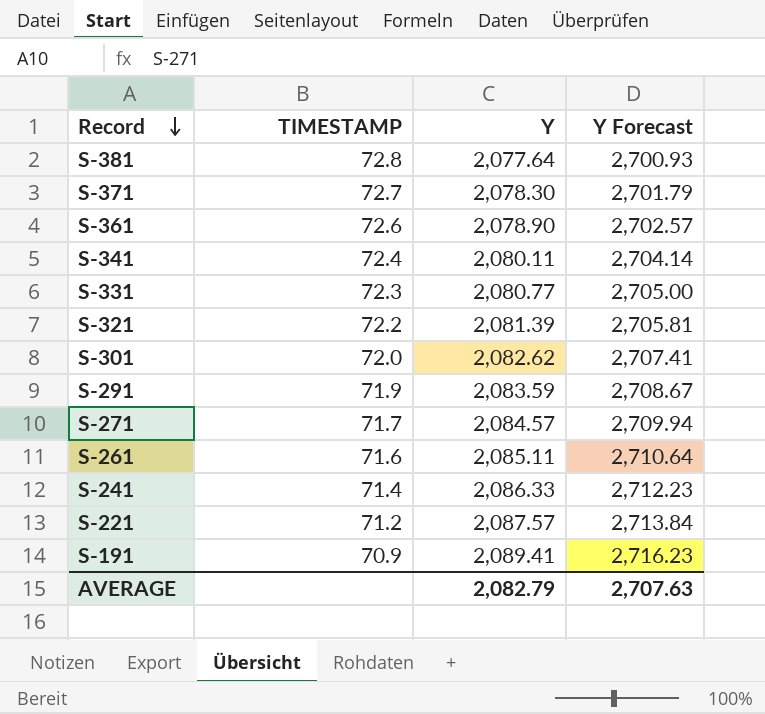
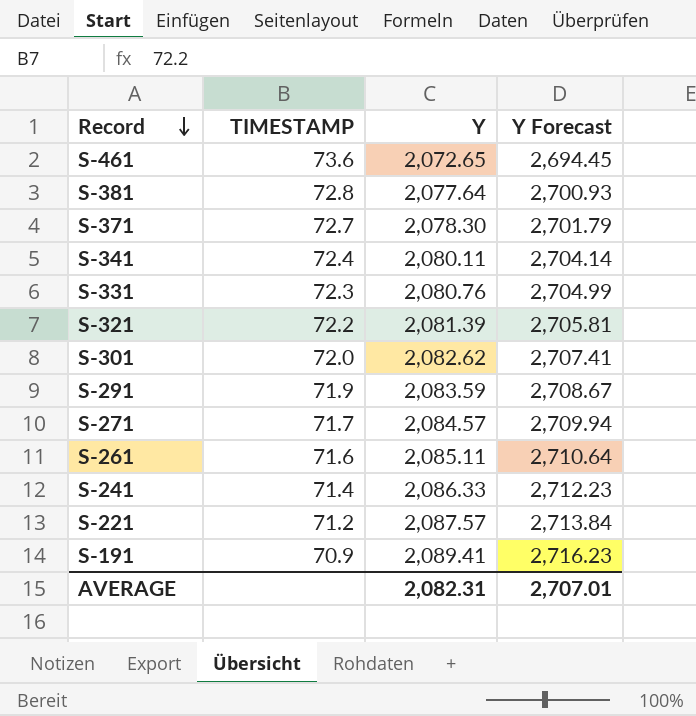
row S-361: 72.6 | 2,078.90 | 2,702.57 -> none
row S-461: none -> 73.6 | 2,072.65 | 2,694.45
S-331 | Y: 2,080.77 -> 2,080.76
S-331 | Y Forecast: 2,705.00 -> 2,704.99
AVERAGE | Y: 2,082.79 -> 2,082.31
AVERAGE | Y Forecast: 2,707.63 -> 2,707.01

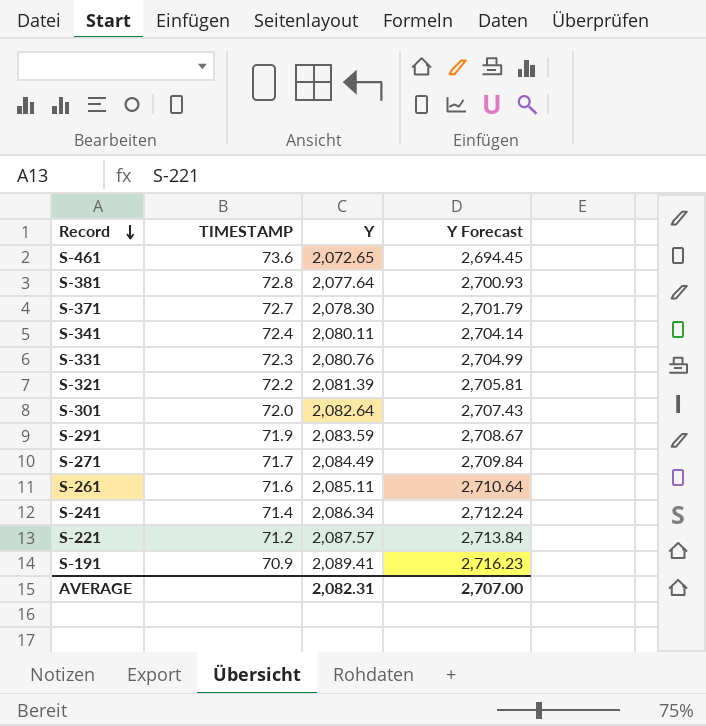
S-301 | Y: 2,082.62 -> 2,082.64
S-301 | Y Forecast: 2,707.41 -> 2,707.43
S-271 | Y: 2,084.57 -> 2,084.49
S-271 | Y Forecast: 2,709.94 -> 2,709.84
S-241 | Y: 2,086.33 -> 2,086.34
S-241 | Y Forecast: 2,712.23 -> 2,712.24
AVERAGE | Y Forecast: 2,707.01 -> 2,707.00

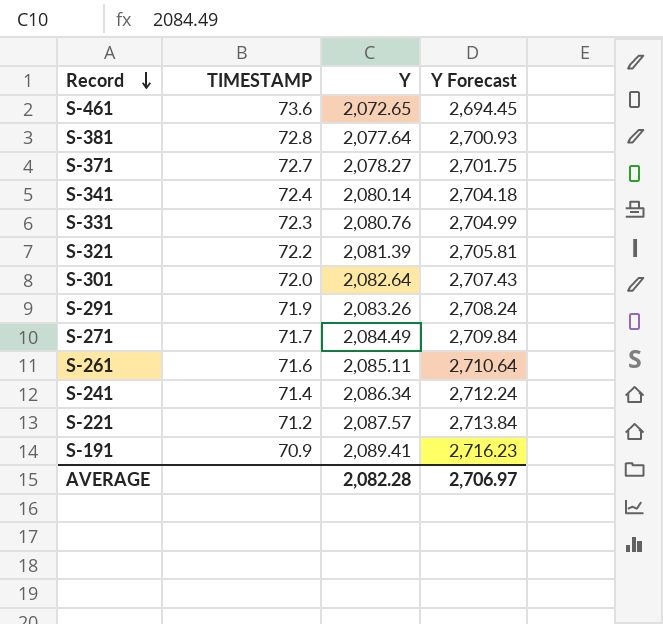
S-371 | Y: 2,078.30 -> 2,078.27
S-371 | Y Forecast: 2,701.79 -> 2,701.75
S-341 | Y: 2,080.11 -> 2,080.14
S-341 | Y Forecast: 2,704.14 -> 2,704.18
S-291 | Y: 2,083.59 -> 2,083.26
S-291 | Y Forecast: 2,708.67 -> 2,708.24
AVERAGE | Y: 2,082.31 -> 2,082.28
AVERAGE | Y Forecast: 2,707.00 -> 2,706.97

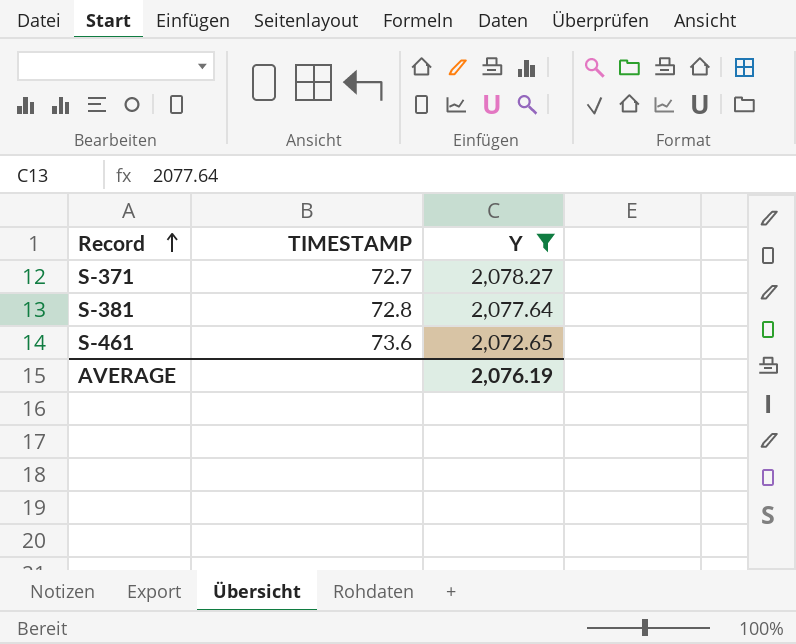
filter: none -> Y <= 2,078.27
row order: Record descending -> Record ascending
column Y Forecast | formula: [Y] * 1.3 -> none
AVERAGE | Y: 2,082.28 -> 2,076.19

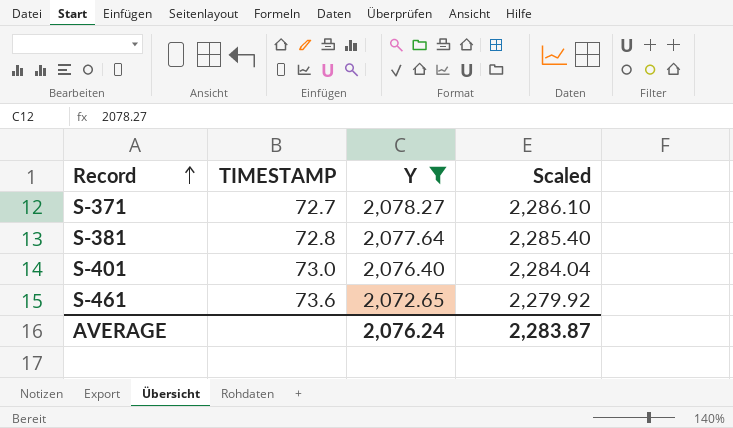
column Scaled | formula: none -> [Y] * 1.1
row S-401: none -> 73.0 | 2,076.40 | 2,284.04
AVERAGE | Y: 2,076.19 -> 2,076.24

